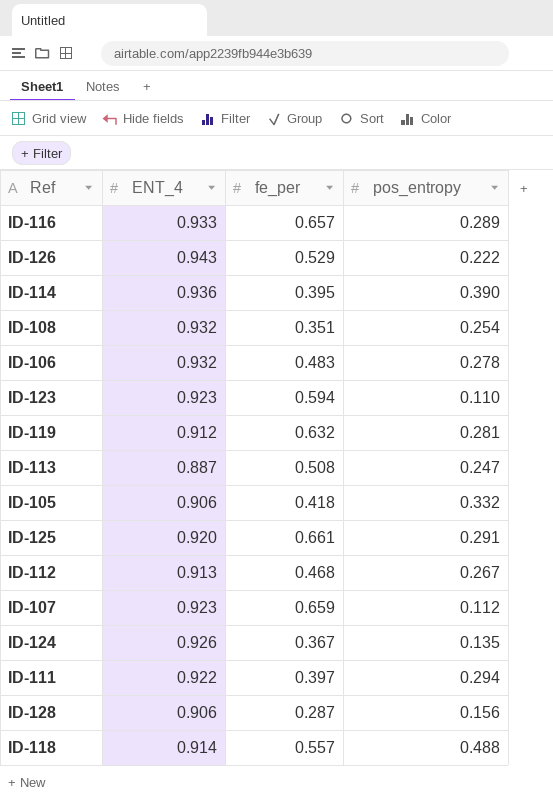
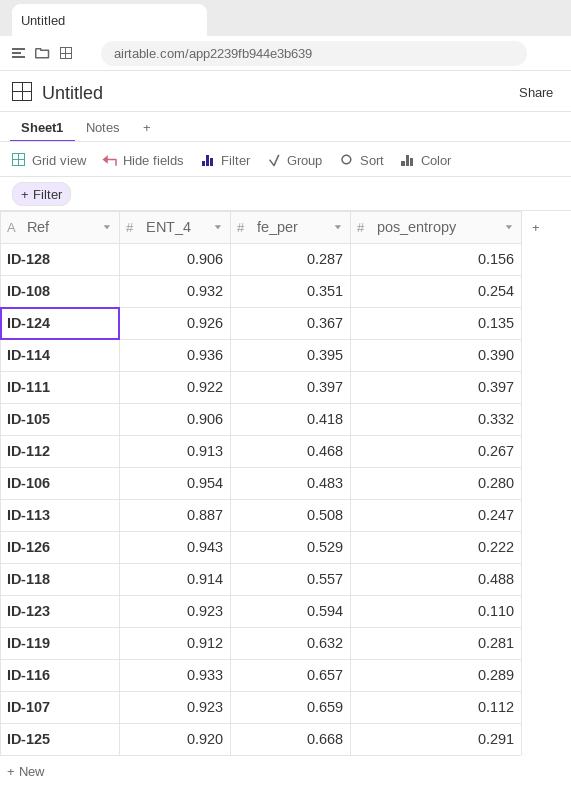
row order: none -> fe_per ascending
ID-111 | pos_entropy: 0.294 -> 0.397
ID-106 | ENT_4: 0.932 -> 0.954
ID-106 | pos_entropy: 0.278 -> 0.280
ID-125 | fe_per: 0.661 -> 0.668

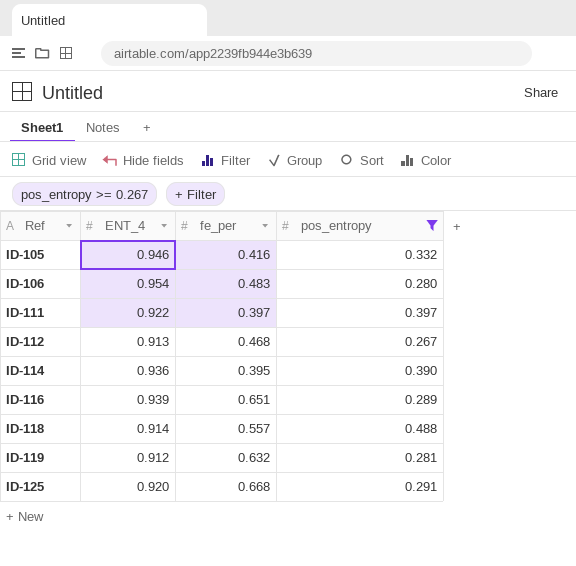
filter: none -> pos_entropy >= 0.267
row order: fe_per ascending -> Ref ascending
ID-105 | ENT_4: 0.906 -> 0.946
ID-105 | fe_per: 0.418 -> 0.416
ID-116 | ENT_4: 0.933 -> 0.939
ID-116 | fe_per: 0.657 -> 0.651

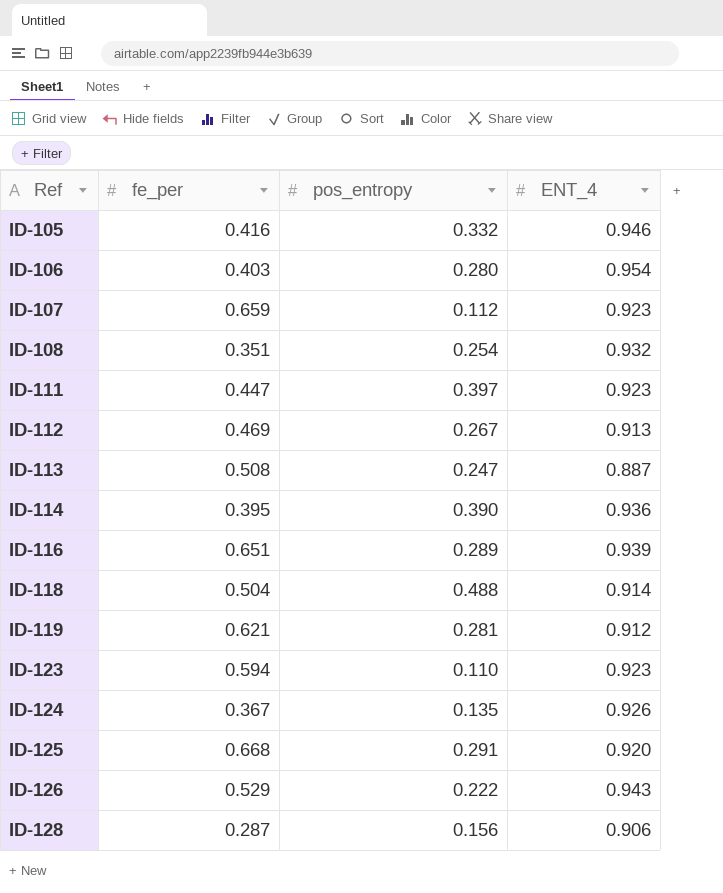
filter: pos_entropy >= 0.267 -> none
column ENT_4 | position: 2 -> 4
ID-106 | fe_per: 0.483 -> 0.403
ID-111 | fe_per: 0.397 -> 0.447
ID-111 | ENT_4: 0.922 -> 0.923
ID-112 | fe_per: 0.468 -> 0.469
ID-118 | fe_per: 0.557 -> 0.504
ID-119 | fe_per: 0.632 -> 0.621

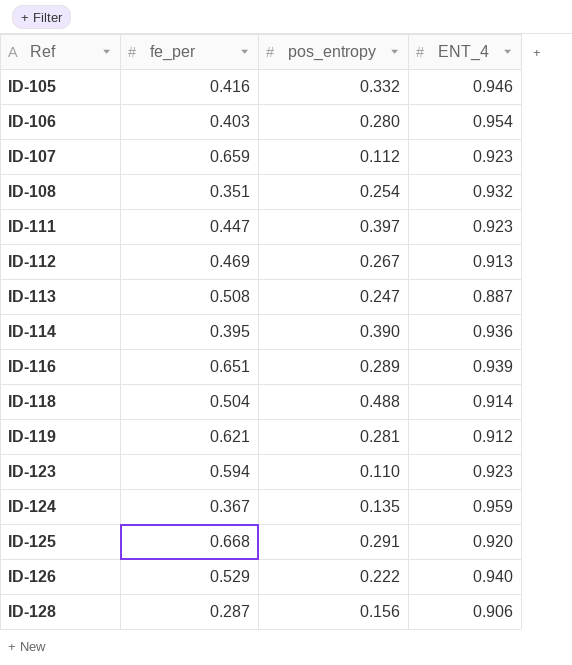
ID-124 | ENT_4: 0.926 -> 0.959
ID-126 | ENT_4: 0.943 -> 0.940

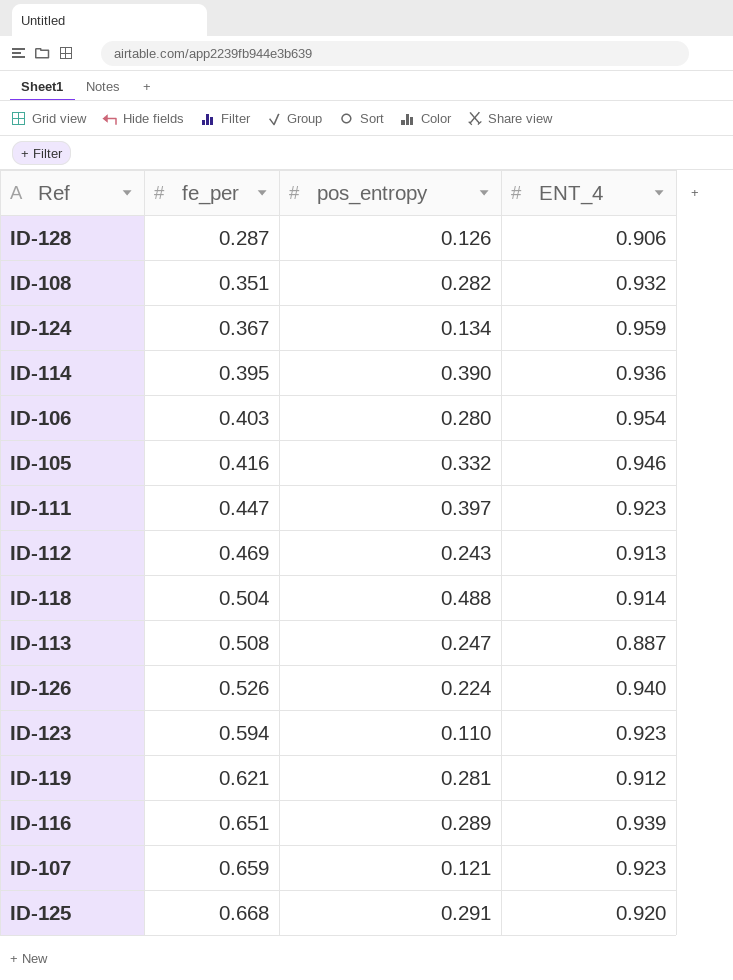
row order: Ref ascending -> fe_per ascending
ID-128 | pos_entropy: 0.156 -> 0.126
ID-108 | pos_entropy: 0.254 -> 0.282
ID-124 | pos_entropy: 0.135 -> 0.134
ID-112 | pos_entropy: 0.267 -> 0.243
ID-126 | fe_per: 0.529 -> 0.526
ID-126 | pos_entropy: 0.222 -> 0.224
ID-107 | pos_entropy: 0.112 -> 0.121

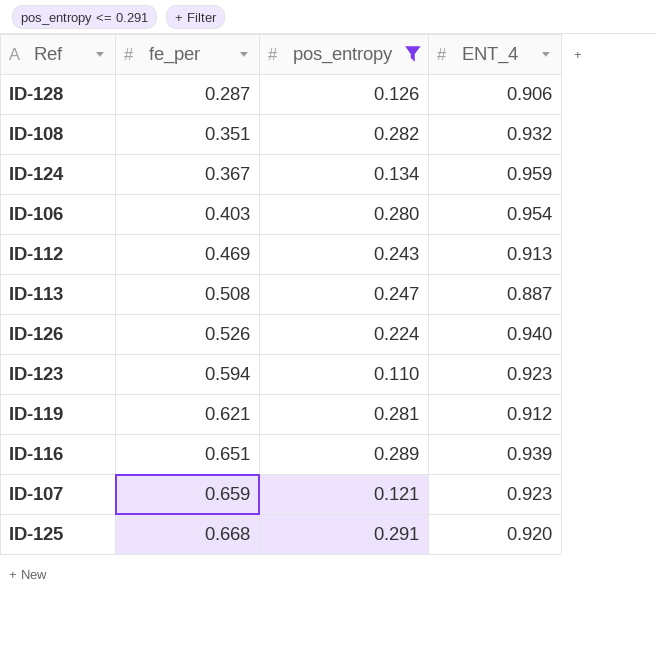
filter: none -> pos_entropy <= 0.291

